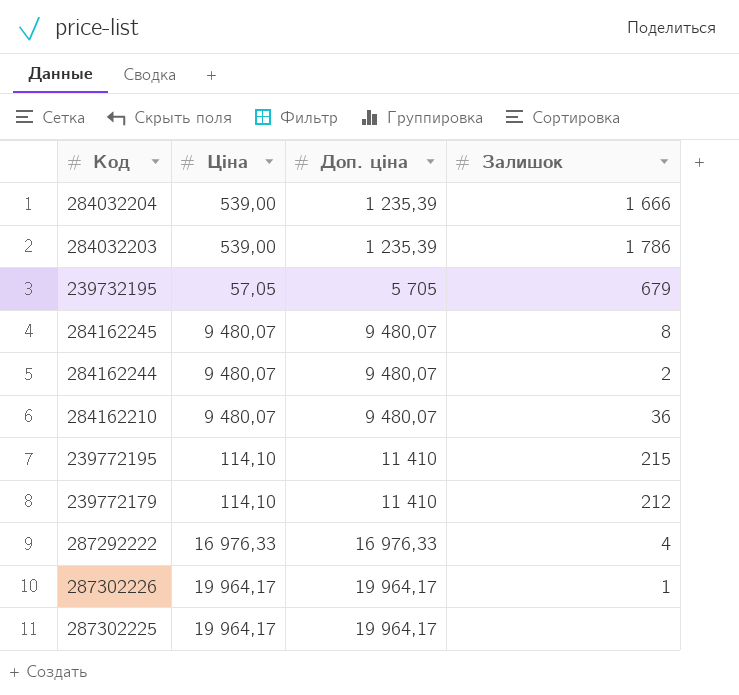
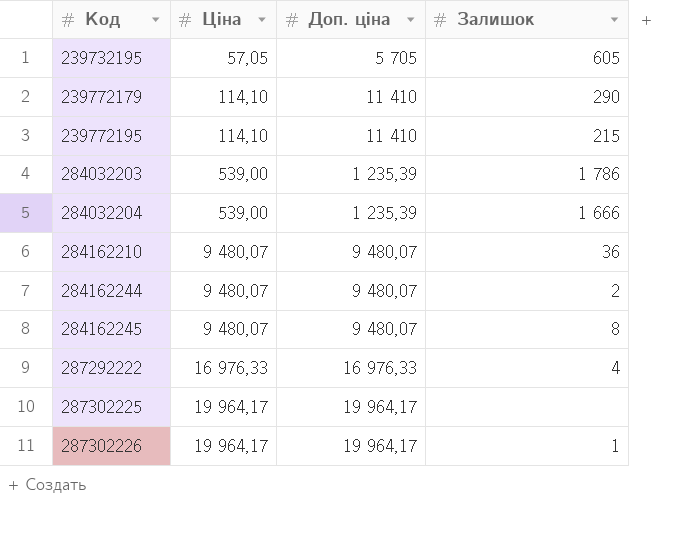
row order: Доп. ціна ascending -> Код ascending
239732195 | Залишок: 679 -> 605
239772179 | Залишок: 212 -> 290

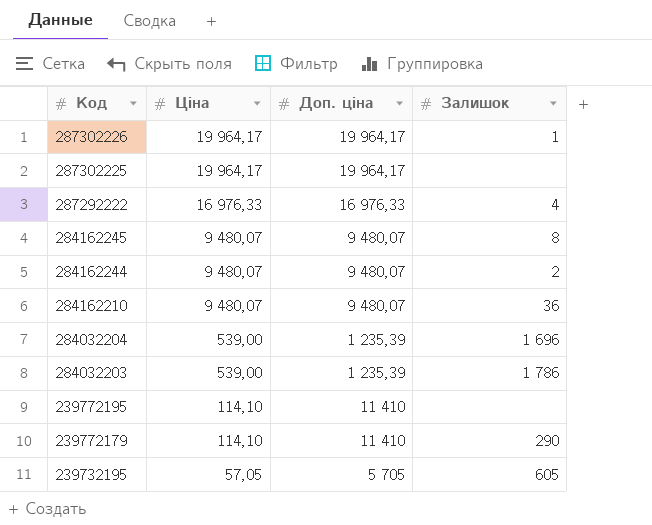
row order: Код ascending -> Код descending
284032204 | Залишок: 1 666 -> 1 696
239772195 | Залишок: 215 -> none

